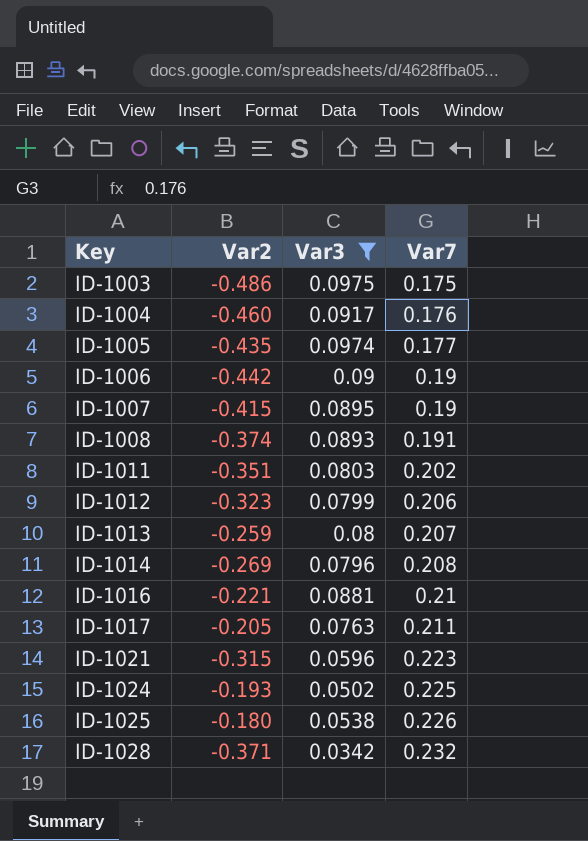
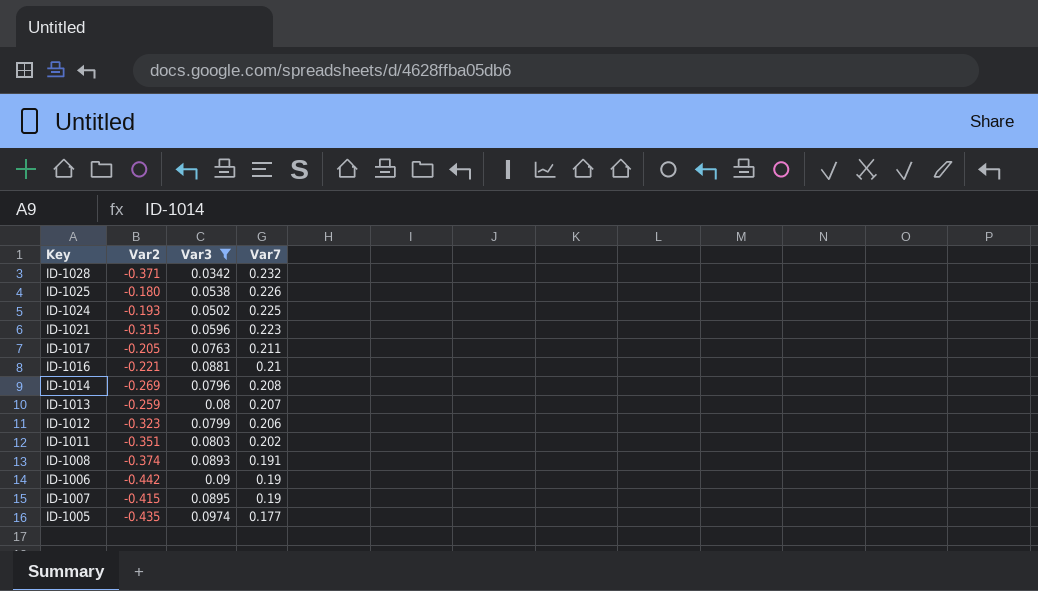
row order: Key ascending -> Var7 descending
row ID-1003: -0.486 | 0.0975 | 0.175 -> none
row ID-1004: -0.460 | 0.0917 | 0.176 -> none

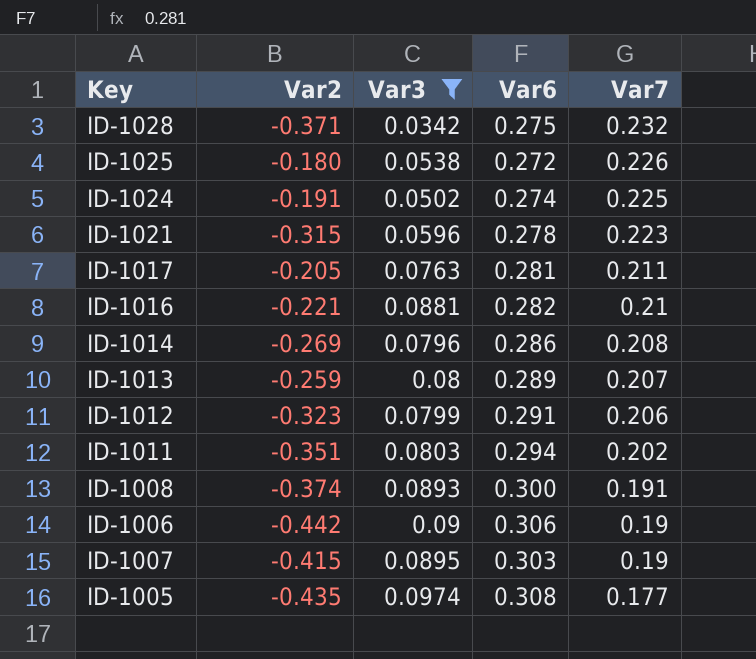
column Var6 | position: none -> 4
ID-1024 | Var2: -0.193 -> -0.191

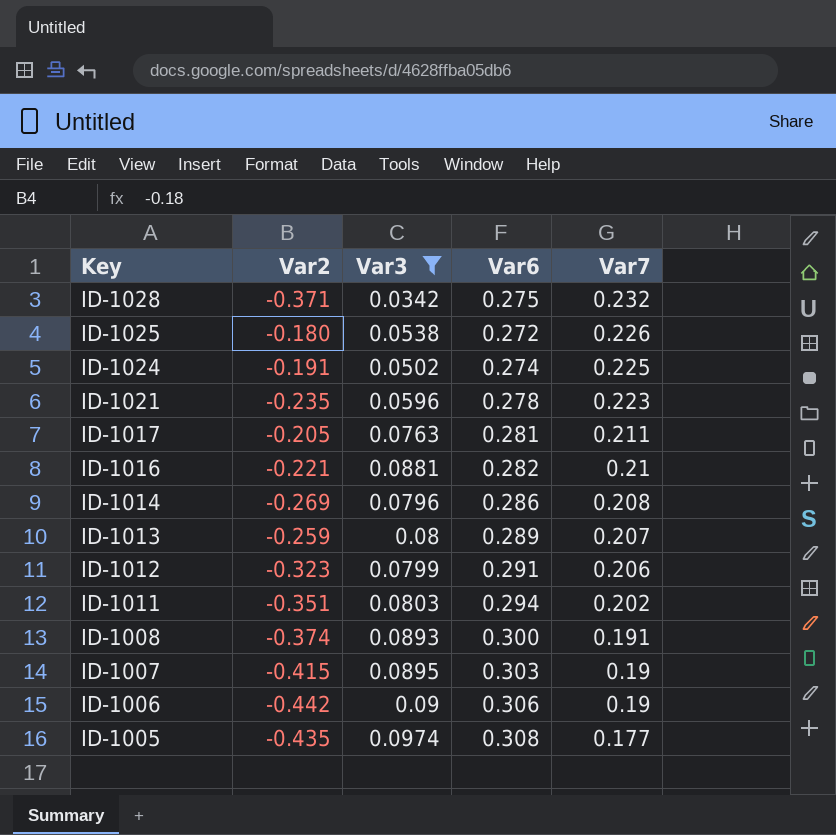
row order: Var7 descending -> Key descending
ID-1021 | Var2: -0.315 -> -0.235

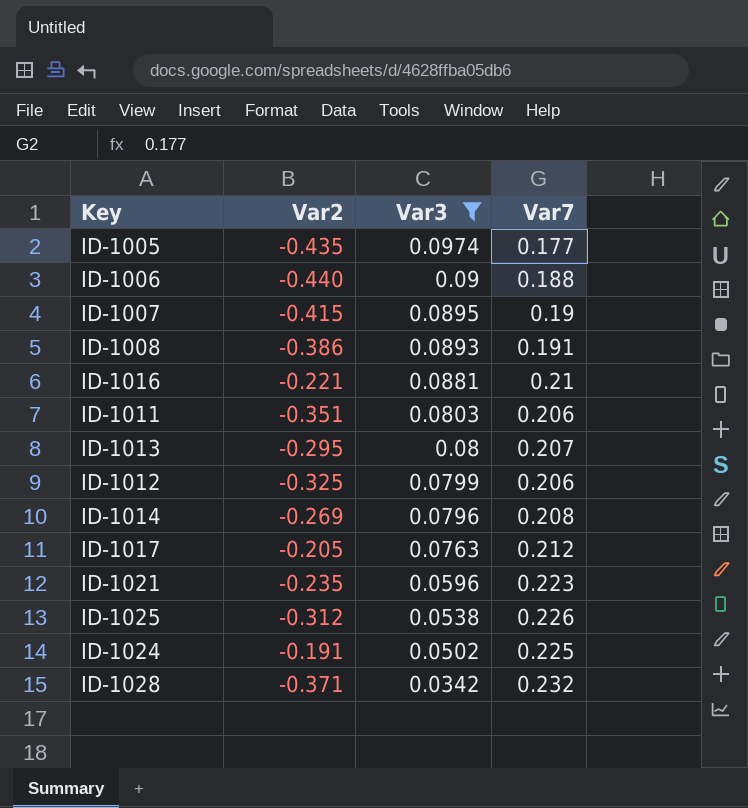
row order: Key descending -> Var3 descending
column Var6 | position: 4 -> none
ID-1006 | Var2: -0.442 -> -0.440
ID-1006 | Var7: 0.19 -> 0.188
ID-1008 | Var2: -0.374 -> -0.386
ID-1011 | Var7: 0.202 -> 0.206
ID-1013 | Var2: -0.259 -> -0.295
ID-1012 | Var2: -0.323 -> -0.325
ID-1017 | Var7: 0.211 -> 0.212
ID-1025 | Var2: -0.180 -> -0.312

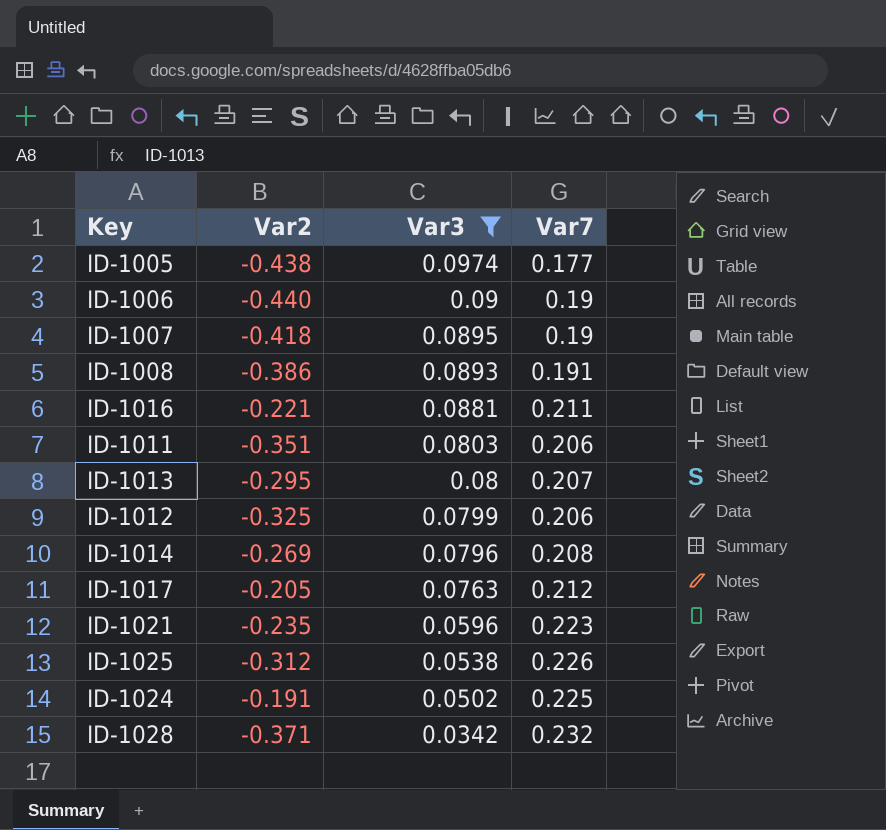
ID-1005 | Var2: -0.435 -> -0.438
ID-1006 | Var7: 0.188 -> 0.19
ID-1007 | Var2: -0.415 -> -0.418
ID-1016 | Var7: 0.21 -> 0.211

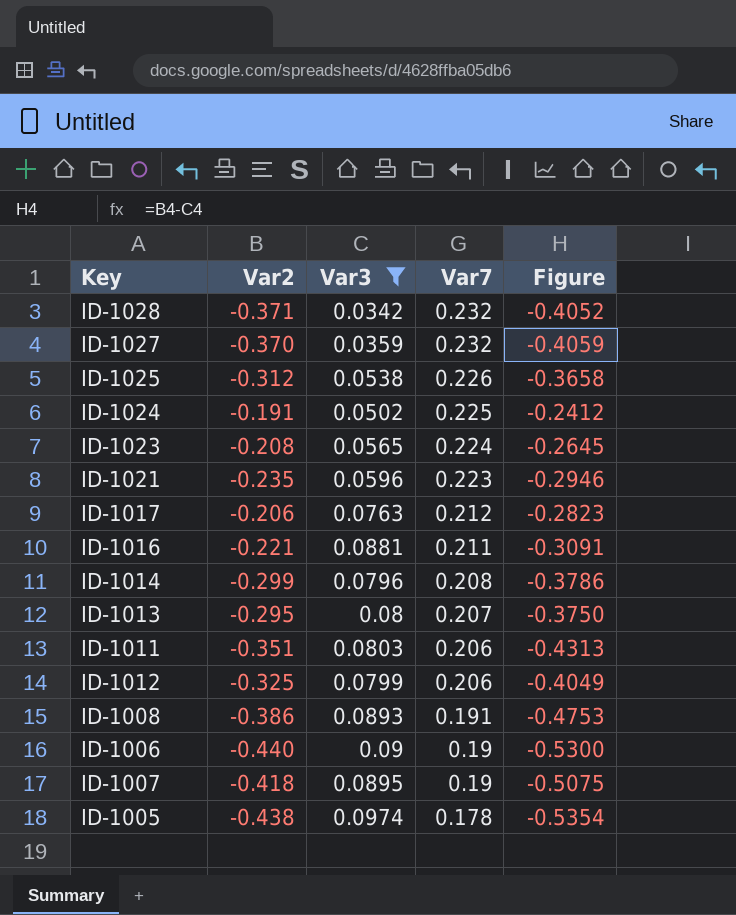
row order: Var3 descending -> Var7 descending
column Figure | formula: none -> [Var2] - [Var3]
row ID-1027: none -> -0.370 | 0.0359 | 0.232 | -0.4059
row ID-1023: none -> -0.208 | 0.0565 | 0.224 | -0.2645
ID-1017 | Var2: -0.205 -> -0.206
ID-1014 | Var2: -0.269 -> -0.299
ID-1005 | Var7: 0.177 -> 0.178

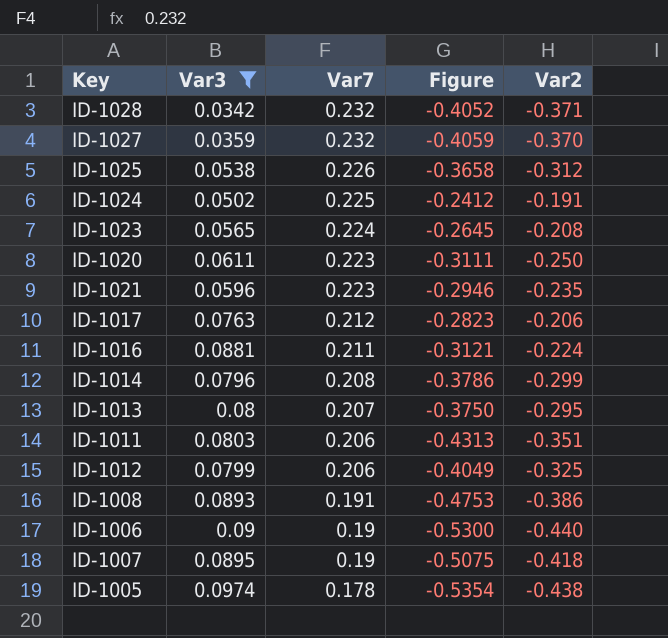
column Var2 | position: 2 -> 5
row ID-1020: none -> 0.0611 | 0.223 | -0.3111 | -0.250
ID-1016 | Figure: -0.3091 -> -0.3121
ID-1016 | Var2: -0.221 -> -0.224

